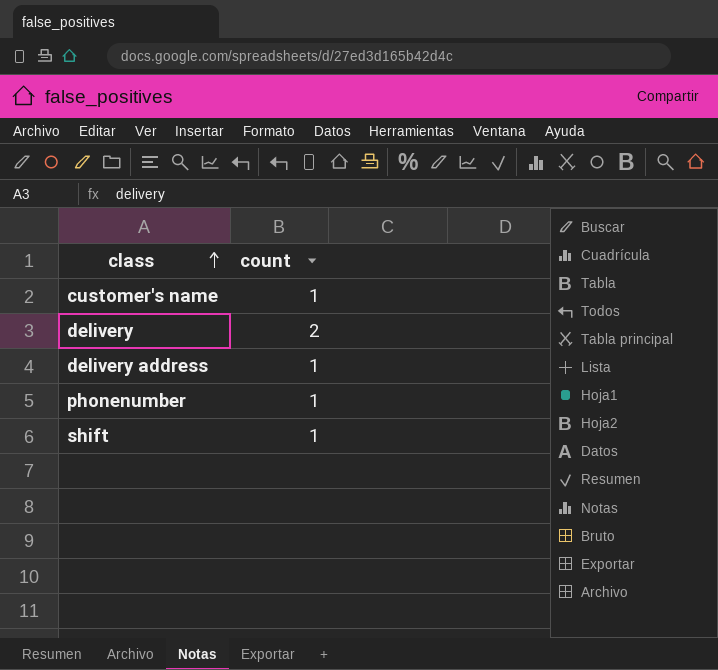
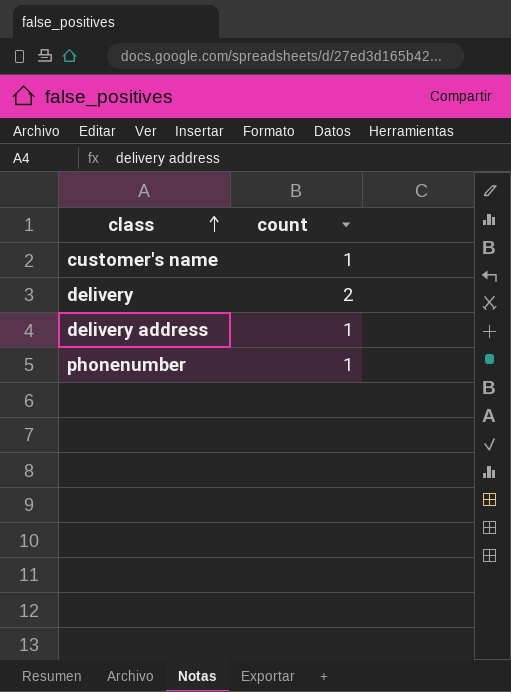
row shift: 1 -> none

